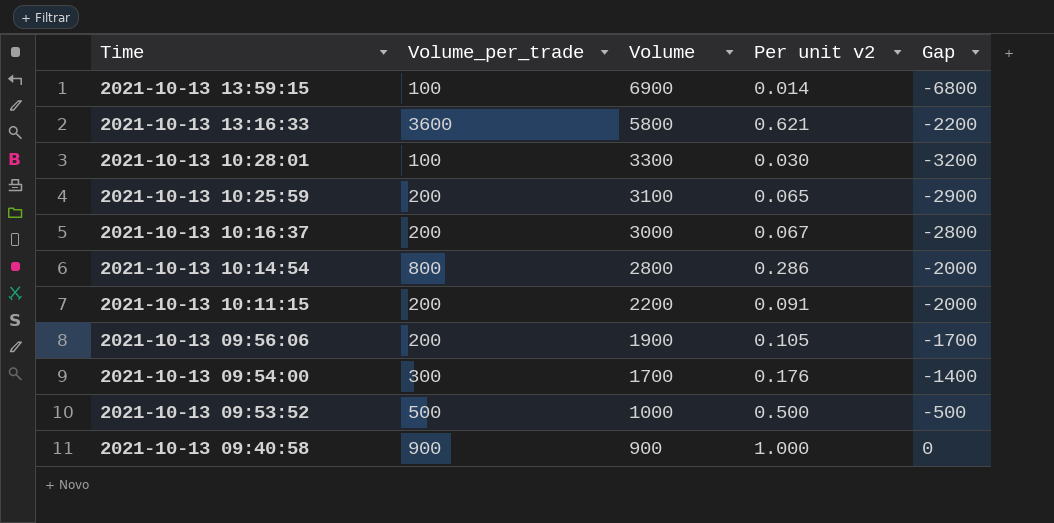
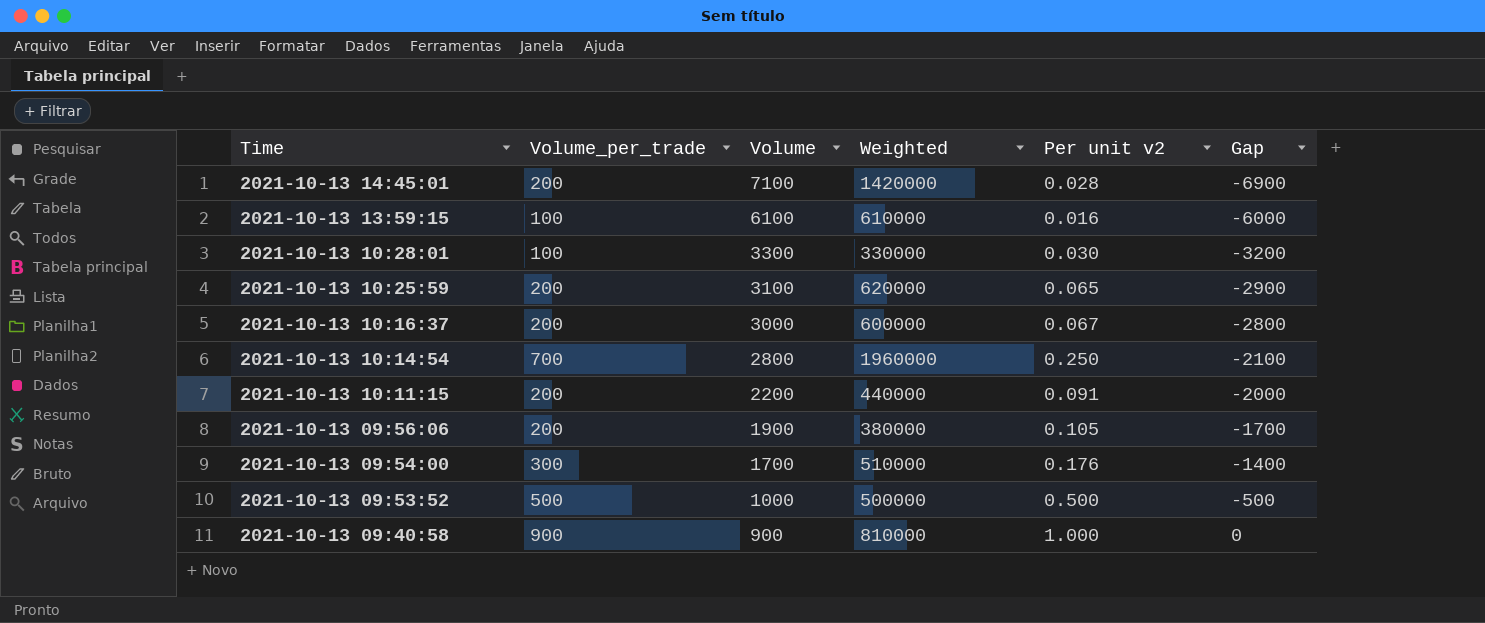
column Weighted | formula: none -> [Volume_per_trade] * [Volume]
row 2021-10-13 13:16:33: 3600 | 5800 | 0.621 | -2200 -> none
row 2021-10-13 14:45:01: none -> 200 | 7100 | 1420000 | 0.028 | -6900
2021-10-13 13:59:15 | Volume: 6900 -> 6100
2021-10-13 13:59:15 | Per unit v2: 0.014 -> 0.016
2021-10-13 13:59:15 | Gap: -6800 -> -6000
2021-10-13 10:14:54 | Volume_per_trade: 800 -> 700
2021-10-13 10:14:54 | Per unit v2: 0.286 -> 0.250
2021-10-13 10:14:54 | Gap: -2000 -> -2100

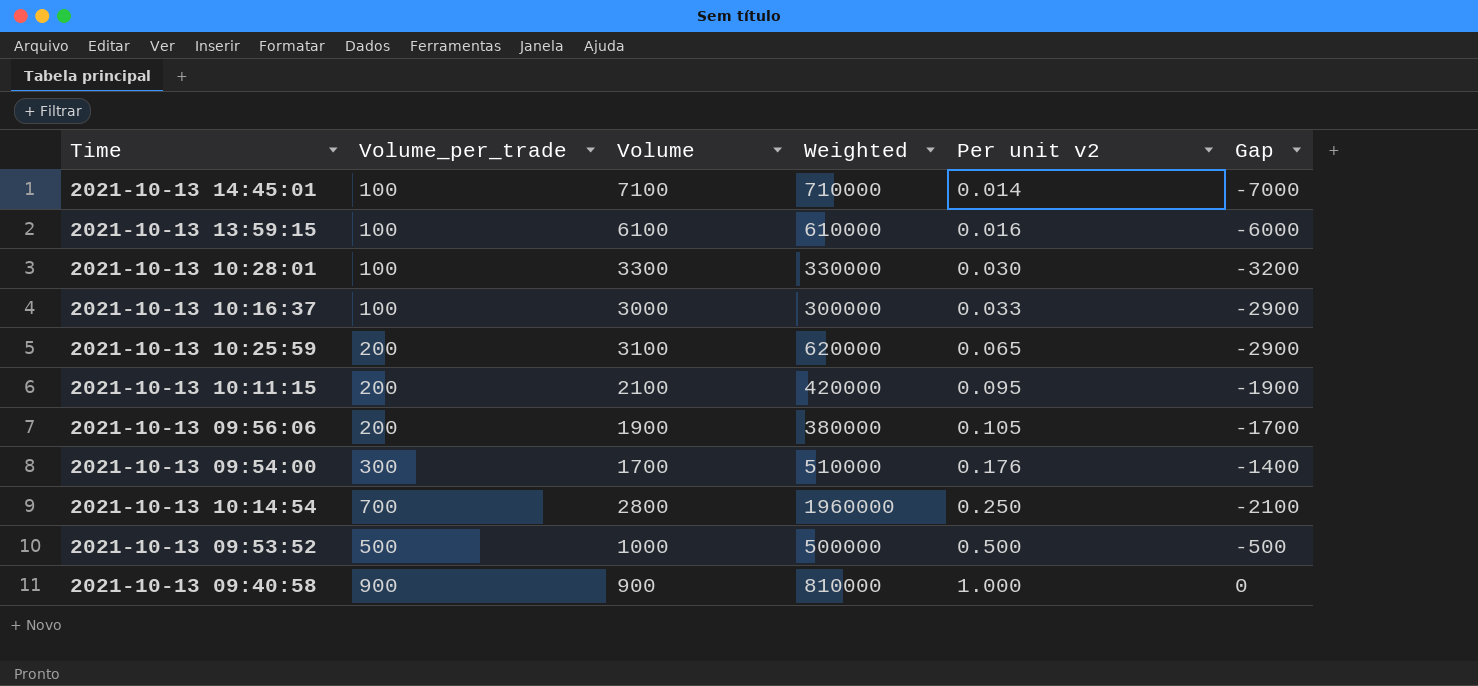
row order: Time descending -> Per unit v2 ascending
2021-10-13 14:45:01 | Volume_per_trade: 200 -> 100
2021-10-13 14:45:01 | Weighted: 1420000 -> 710000
2021-10-13 14:45:01 | Per unit v2: 0.028 -> 0.014
2021-10-13 14:45:01 | Gap: -6900 -> -7000
2021-10-13 10:16:37 | Volume_per_trade: 200 -> 100
2021-10-13 10:16:37 | Weighted: 600000 -> 300000
2021-10-13 10:16:37 | Per unit v2: 0.067 -> 0.033
2021-10-13 10:16:37 | Gap: -2800 -> -2900
2021-10-13 10:11:15 | Volume: 2200 -> 2100
2021-10-13 10:11:15 | Weighted: 440000 -> 420000
2021-10-13 10:11:15 | Per unit v2: 0.091 -> 0.095
2021-10-13 10:11:15 | Gap: -2000 -> -1900

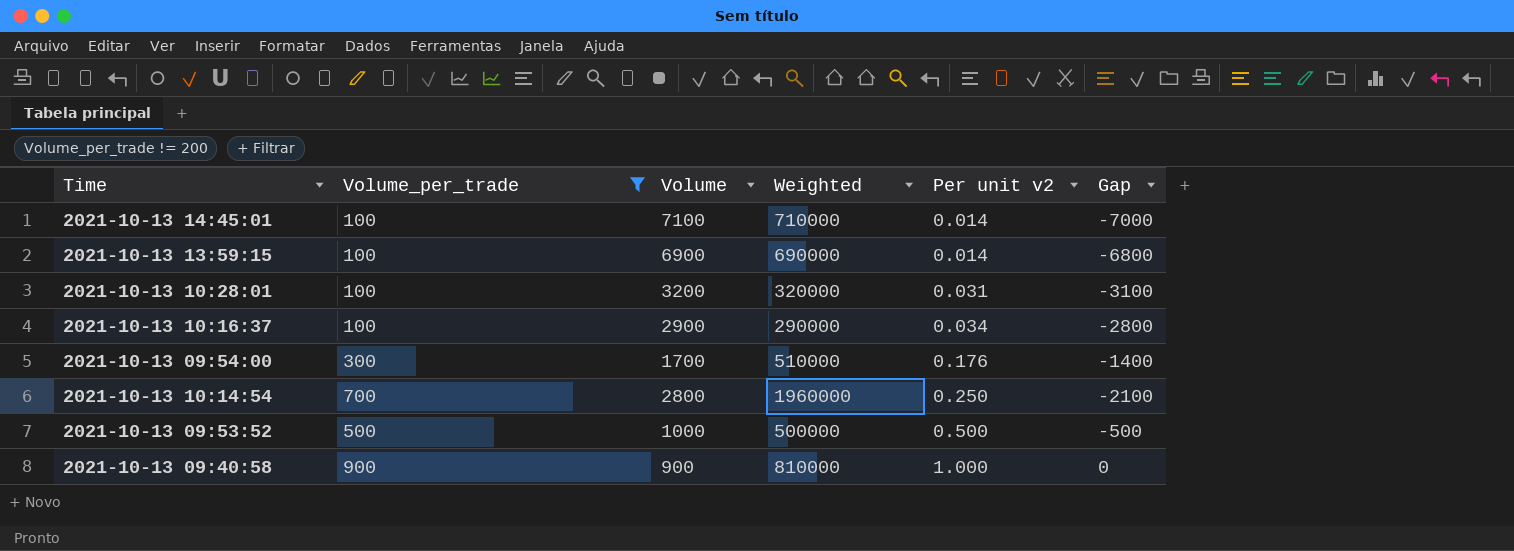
filter: none -> Volume_per_trade != 200
2021-10-13 13:59:15 | Volume: 6100 -> 6900
2021-10-13 13:59:15 | Weighted: 610000 -> 690000
2021-10-13 13:59:15 | Per unit v2: 0.016 -> 0.014
2021-10-13 13:59:15 | Gap: -6000 -> -6800
2021-10-13 10:28:01 | Volume: 3300 -> 3200
2021-10-13 10:28:01 | Weighted: 330000 -> 320000
2021-10-13 10:28:01 | Per unit v2: 0.030 -> 0.031
2021-10-13 10:28:01 | Gap: -3200 -> -3100
2021-10-13 10:16:37 | Volume: 3000 -> 2900
2021-10-13 10:16:37 | Weighted: 300000 -> 290000
2021-10-13 10:16:37 | Per unit v2: 0.033 -> 0.034
2021-10-13 10:16:37 | Gap: -2900 -> -2800

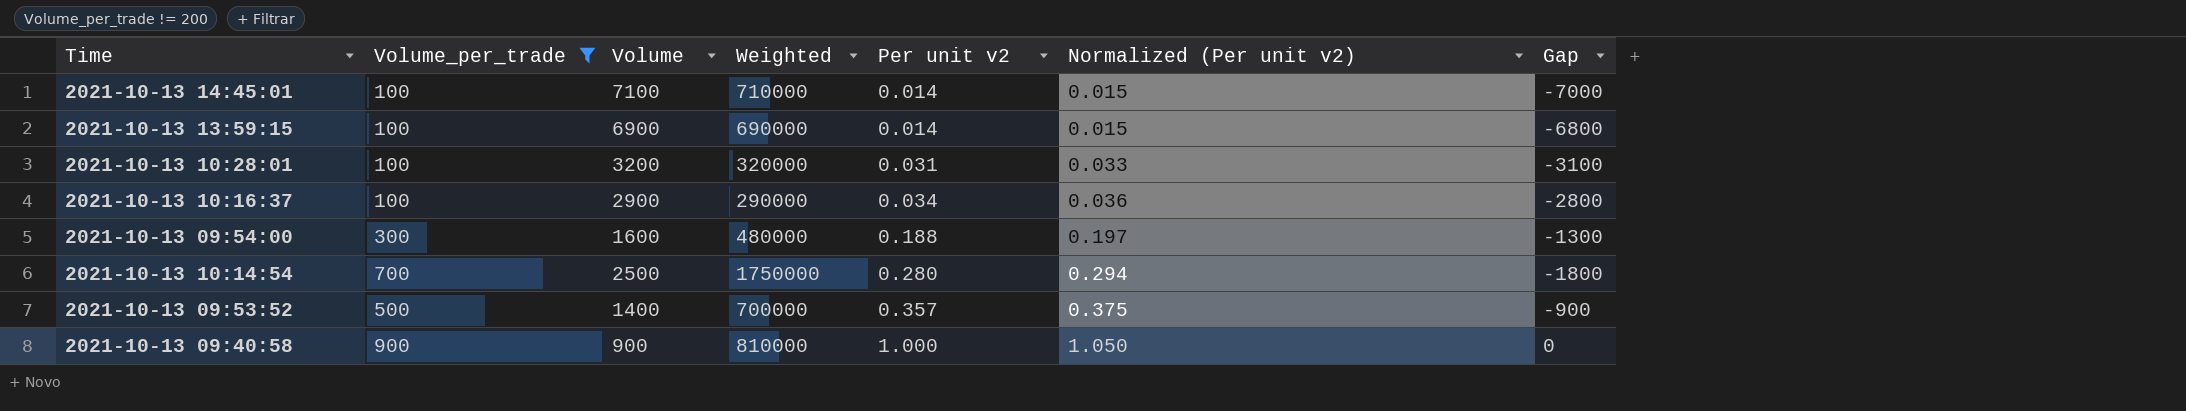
column Normalized (Per unit v2) | formula: none -> [Per unit v2] * 1.05
2021-10-13 09:54:00 | Volume: 1700 -> 1600
2021-10-13 09:54:00 | Weighted: 510000 -> 480000
2021-10-13 09:54:00 | Per unit v2: 0.176 -> 0.188
2021-10-13 09:54:00 | Gap: -1400 -> -1300
2021-10-13 10:14:54 | Volume: 2800 -> 2500
2021-10-13 10:14:54 | Weighted: 1960000 -> 1750000
2021-10-13 10:14:54 | Per unit v2: 0.250 -> 0.280
2021-10-13 10:14:54 | Gap: -2100 -> -1800
2021-10-13 09:53:52 | Volume: 1000 -> 1400
2021-10-13 09:53:52 | Weighted: 500000 -> 700000
2021-10-13 09:53:52 | Per unit v2: 0.500 -> 0.357
2021-10-13 09:53:52 | Gap: -500 -> -900

